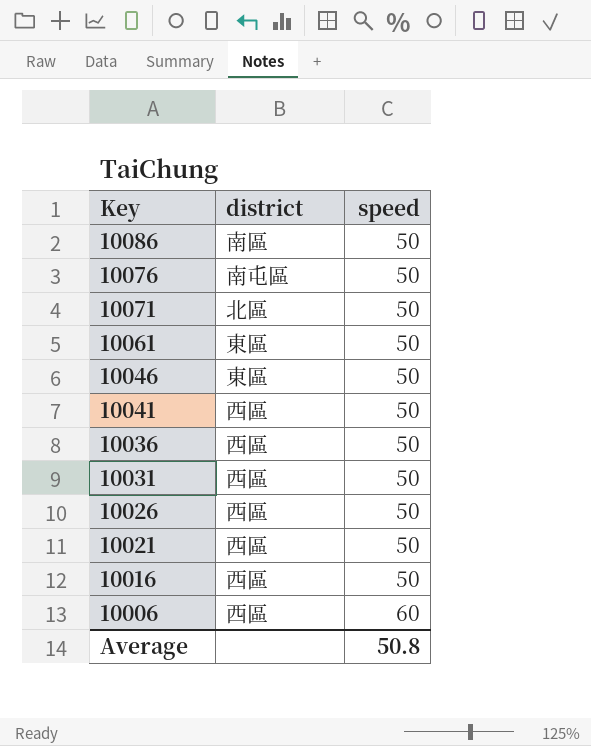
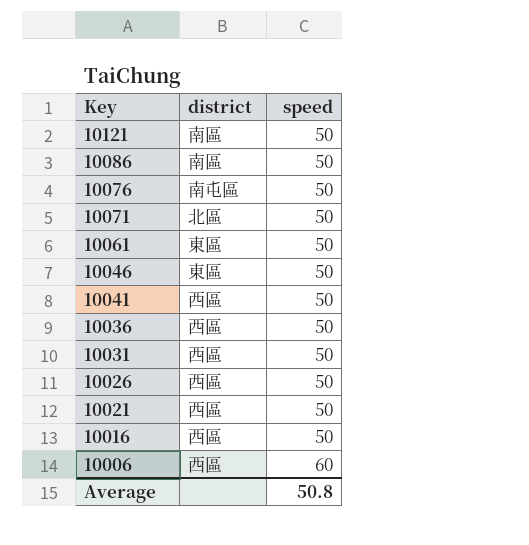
row 10121: none -> 南區 | 50

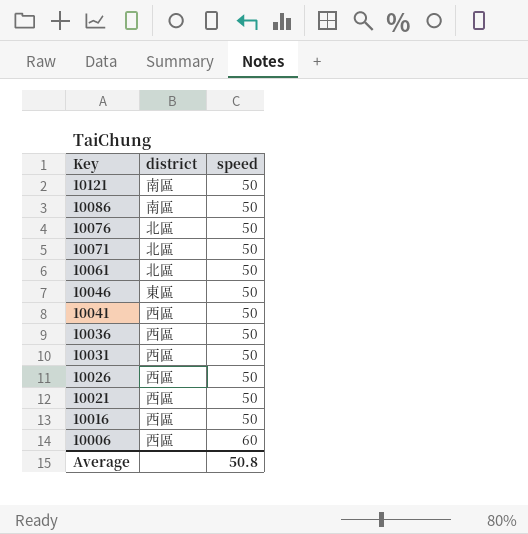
10076 | district: 南屯區 -> 北區
10061 | district: 東區 -> 北區

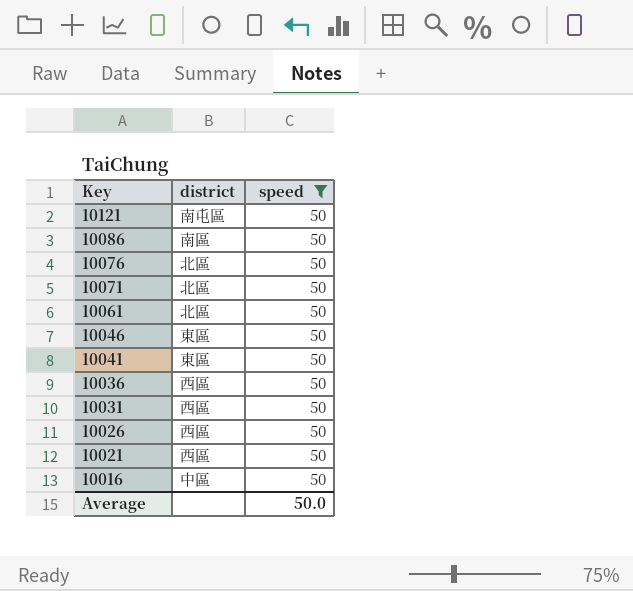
filter: none -> speed = 50
10121 | district: 南區 -> 南屯區
10041 | district: 西區 -> 東區
10016 | district: 西區 -> 中區
Average | speed: 50.8 -> 50.0

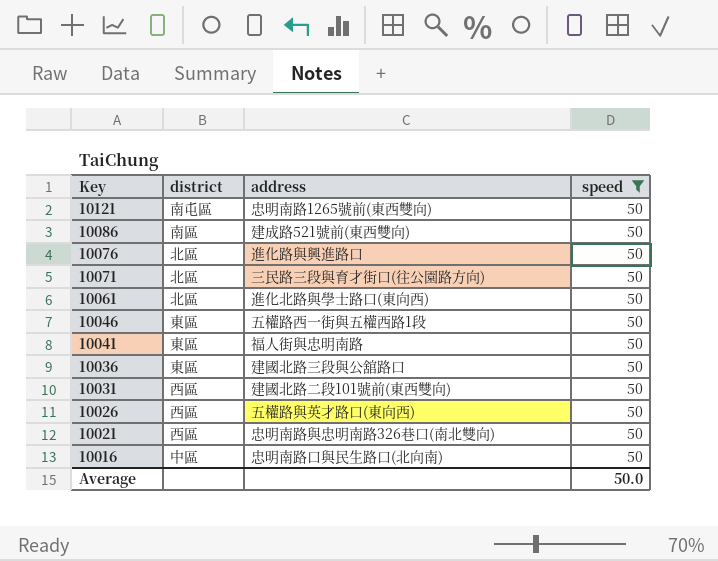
column address | position: none -> 3
10036 | district: 西區 -> 東區

